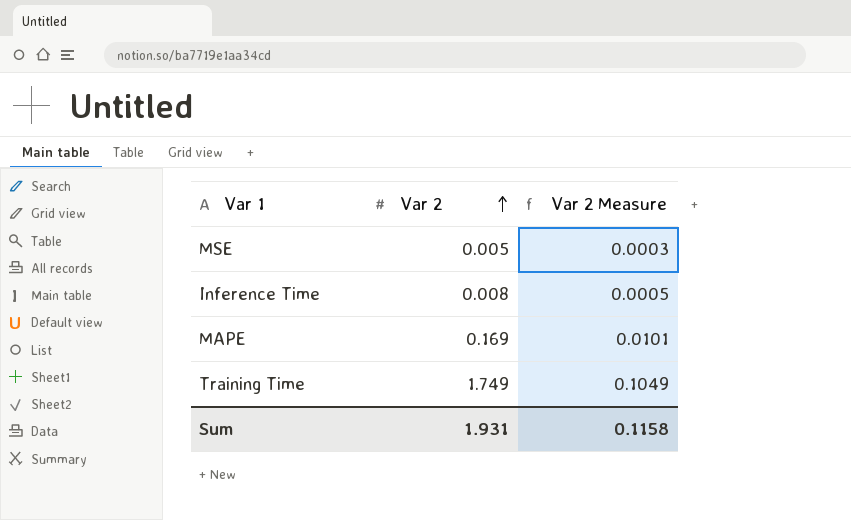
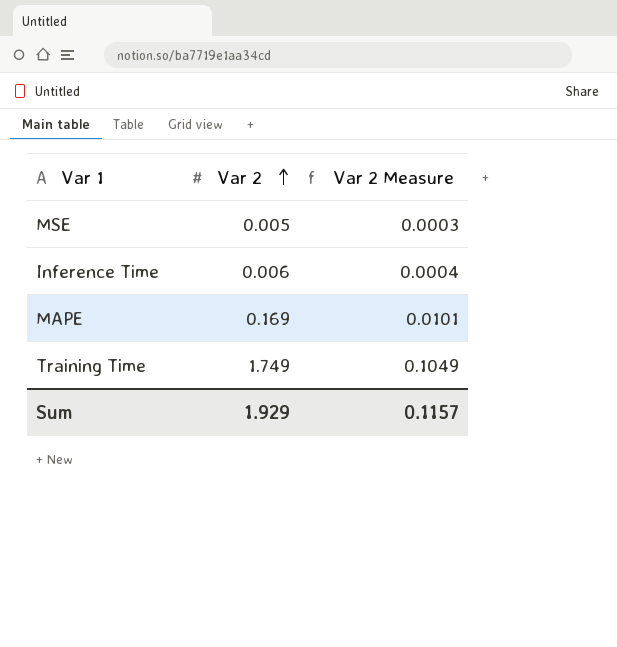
Inference Time | Var 2: 0.008 -> 0.006
Inference Time | Var 2 Measure: 0.0005 -> 0.0004
Sum | Var 2: 1.931 -> 1.929
Sum | Var 2 Measure: 0.1158 -> 0.1157

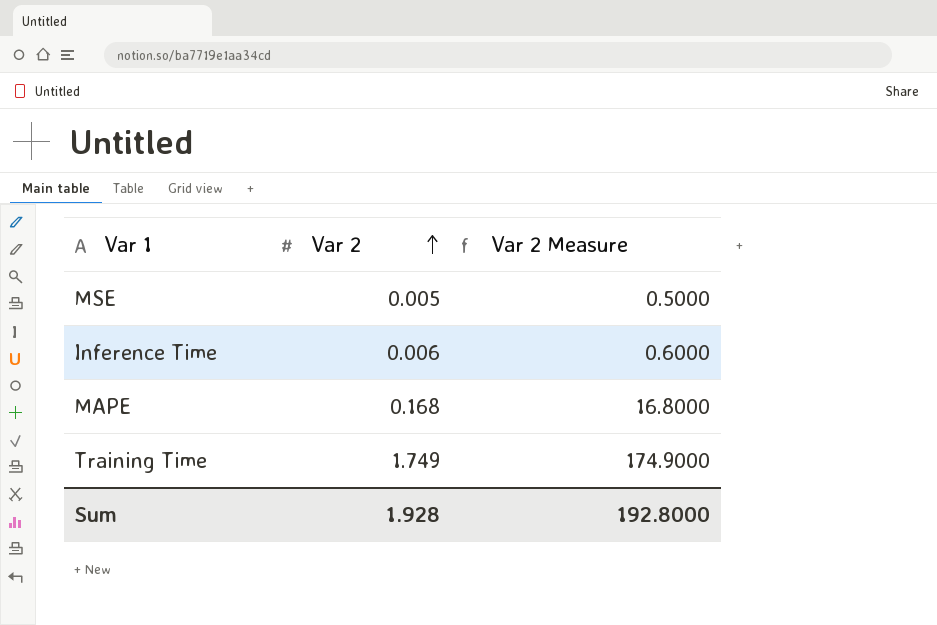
column Var 2 Measure | formula: [Var 2] * 0.06 -> [Var 2] * 100
MAPE | Var 2: 0.169 -> 0.168
Sum | Var 2: 1.929 -> 1.928
Sum | Var 2 Measure: 0.1157 -> 192.8000

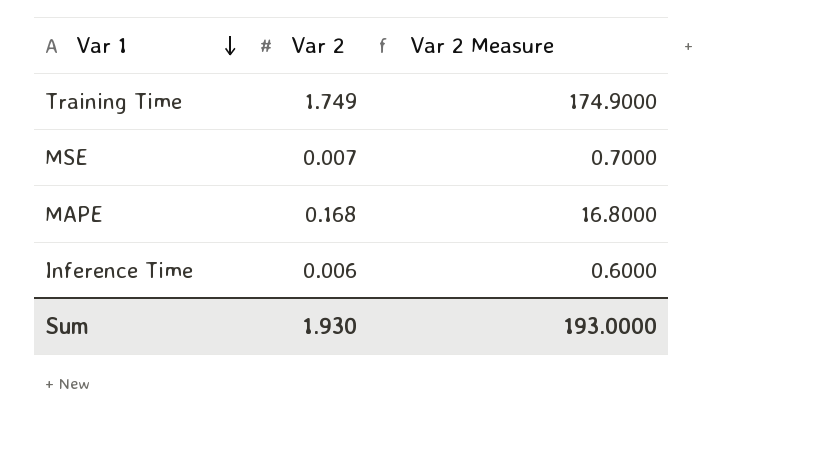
row order: Var 2 ascending -> Var 1 descending
MSE | Var 2: 0.005 -> 0.007
MSE | Var 2 Measure: 0.5000 -> 0.7000
Sum | Var 2: 1.928 -> 1.930
Sum | Var 2 Measure: 192.8000 -> 193.0000

